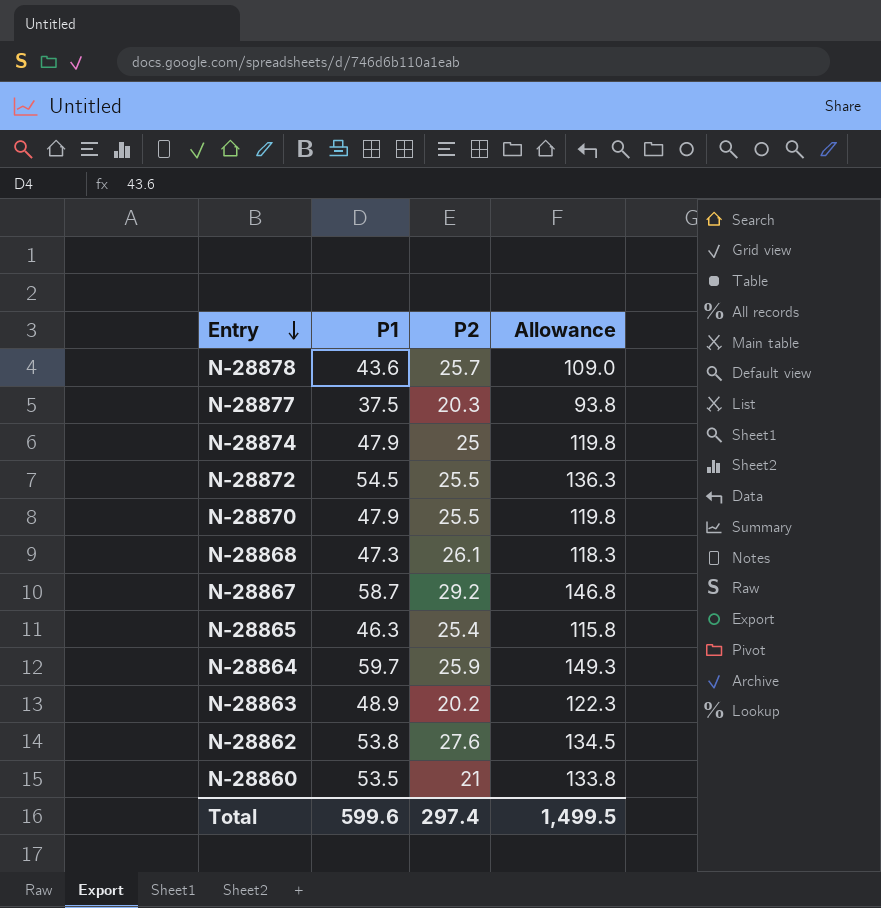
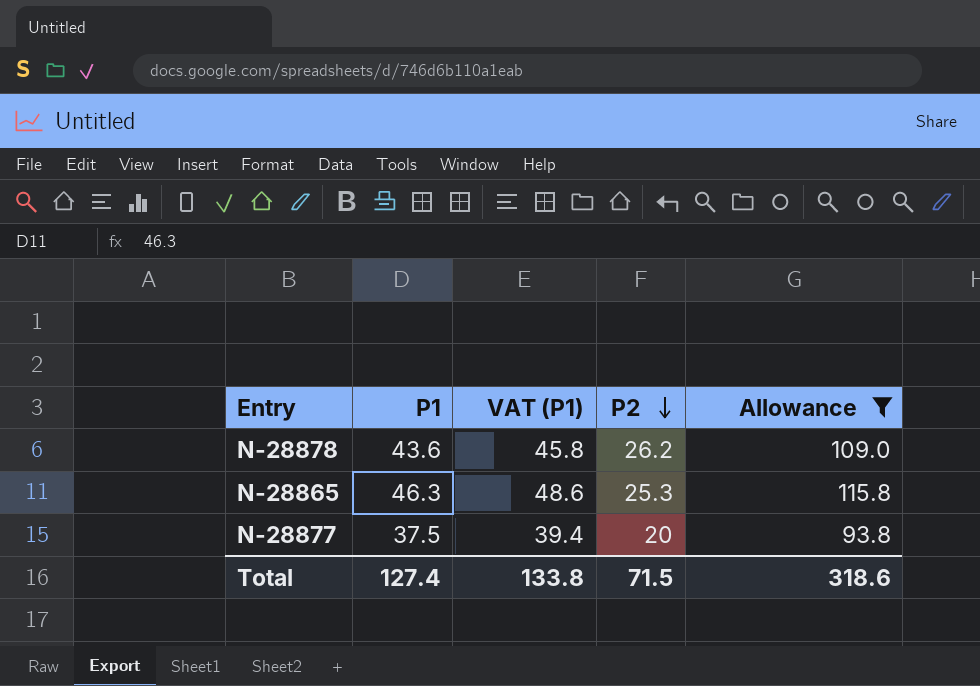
filter: none -> Allowance <= 115.8
row order: Entry descending -> P2 descending
column VAT (P1) | formula: none -> [P1] * 1.05
N-28878 | P2: 25.7 -> 26.2
N-28865 | P2: 25.4 -> 25.3
N-28877 | P2: 20.3 -> 20
Total | P1: 599.6 -> 127.4
Total | P2: 297.4 -> 71.5
Total | Allowance: 1,499.5 -> 318.6

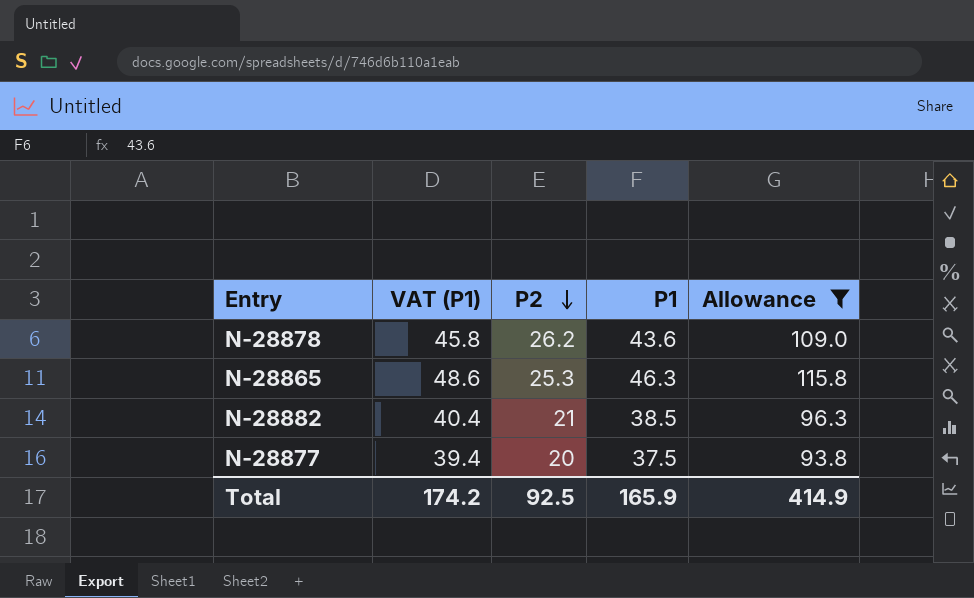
column P1 | position: 2 -> 4
row N-28882: none -> 40.4 | 21 | 38.5 | 96.3
Total | VAT (P1): 133.8 -> 174.2
Total | P2: 71.5 -> 92.5
Total | P1: 127.4 -> 165.9
Total | Allowance: 318.6 -> 414.9

